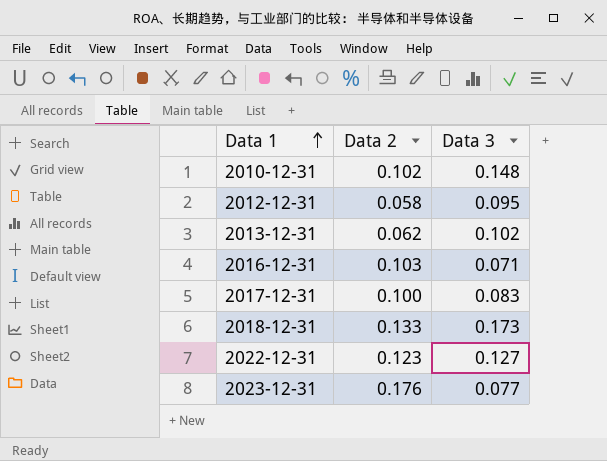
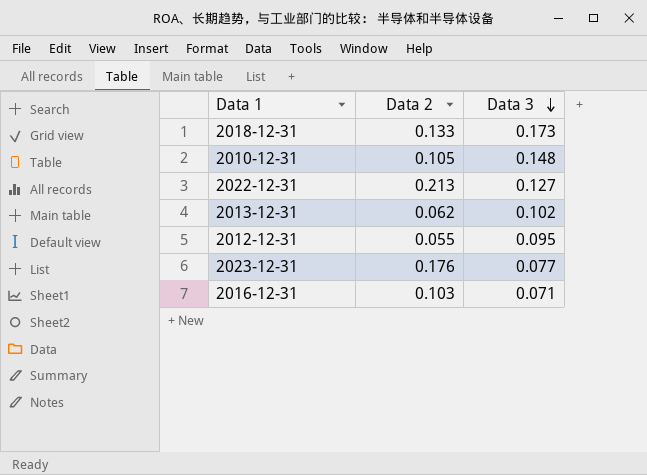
row order: Data 1 ascending -> Data 3 descending
row 2017-12-31: 0.100 | 0.083 -> none
2010-12-31 | Data 2: 0.102 -> 0.105
2022-12-31 | Data 2: 0.123 -> 0.213
2012-12-31 | Data 2: 0.058 -> 0.055

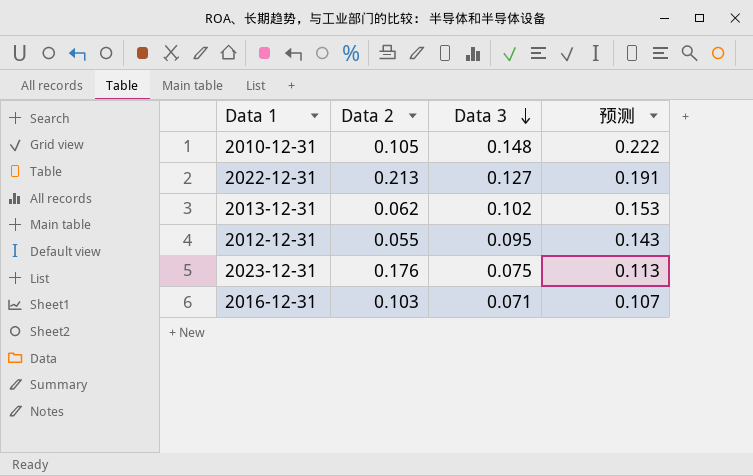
column 预测 | formula: none -> [Data 3] * 1.5
row 2018-12-31: 0.133 | 0.173 -> none
2023-12-31 | Data 3: 0.077 -> 0.075

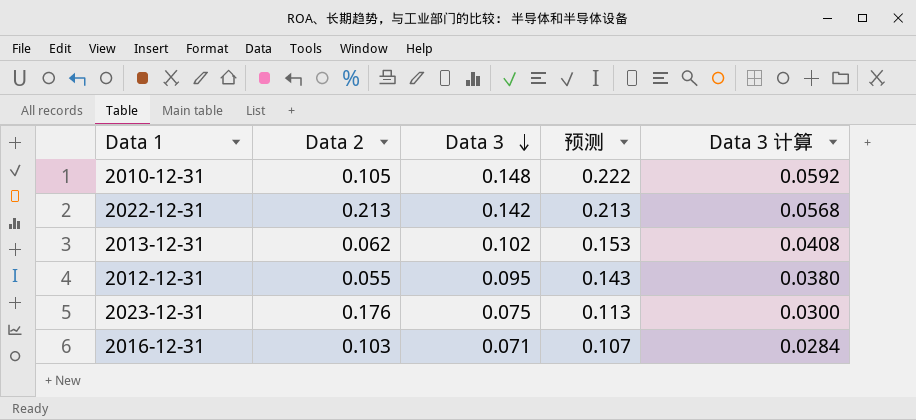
column Data 3 计算 | formula: none -> [Data 3] * 0.4
2022-12-31 | Data 3: 0.127 -> 0.142
2022-12-31 | 预测: 0.191 -> 0.213

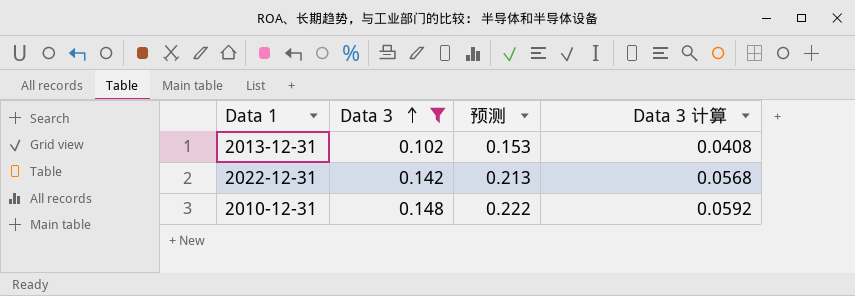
filter: none -> Data 3 >= 0.102
row order: Data 3 descending -> Data 3 ascending
column Data 2 | position: 2 -> none

